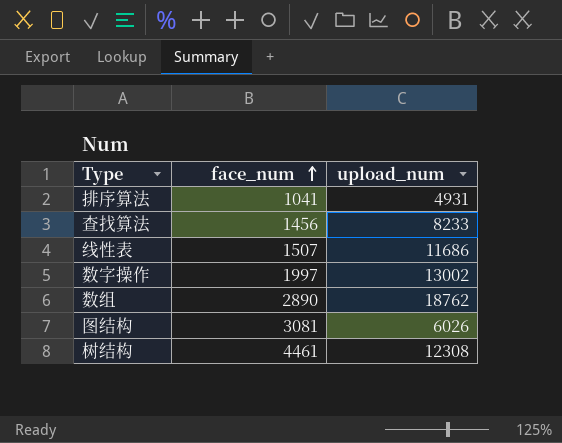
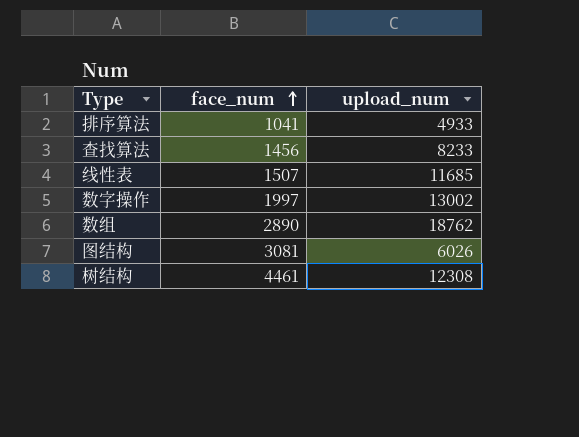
排序算法 | upload_num: 4931 -> 4933
线性表 | upload_num: 11686 -> 11685

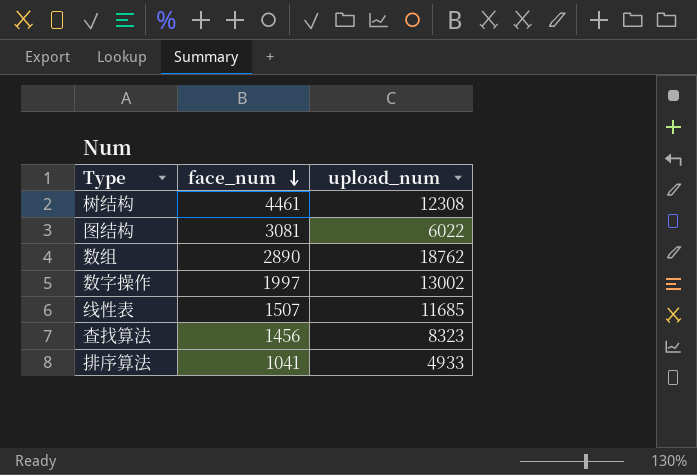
row order: face_num ascending -> face_num descending
图结构 | upload_num: 6026 -> 6022
查找算法 | upload_num: 8233 -> 8323

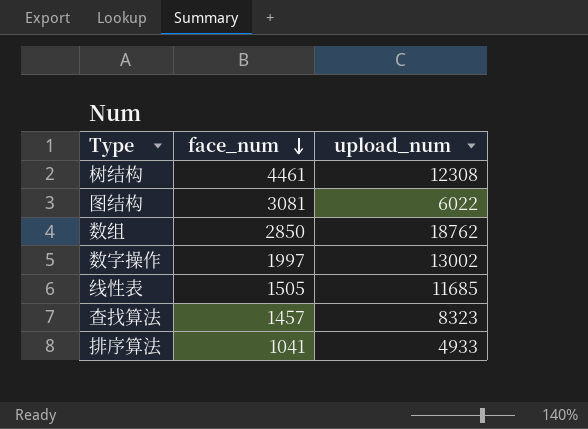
数组 | face_num: 2890 -> 2850
线性表 | face_num: 1507 -> 1505
查找算法 | face_num: 1456 -> 1457

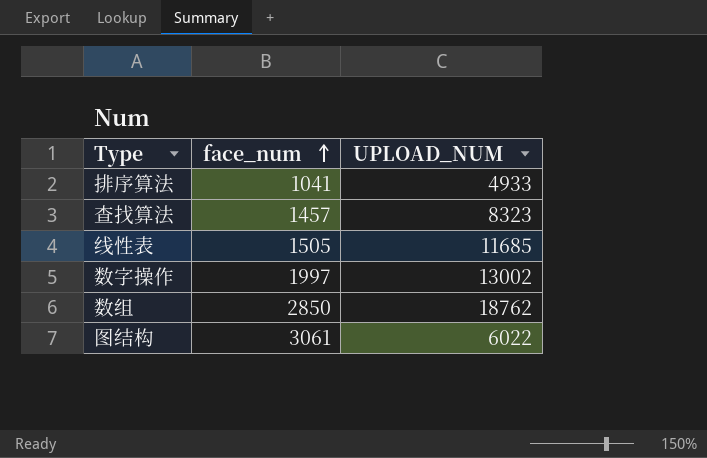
row order: face_num descending -> face_num ascending
column name: upload_num -> UPLOAD_NUM
row 树结构: 4461 | 12308 -> none
图结构 | face_num: 3081 -> 3061

